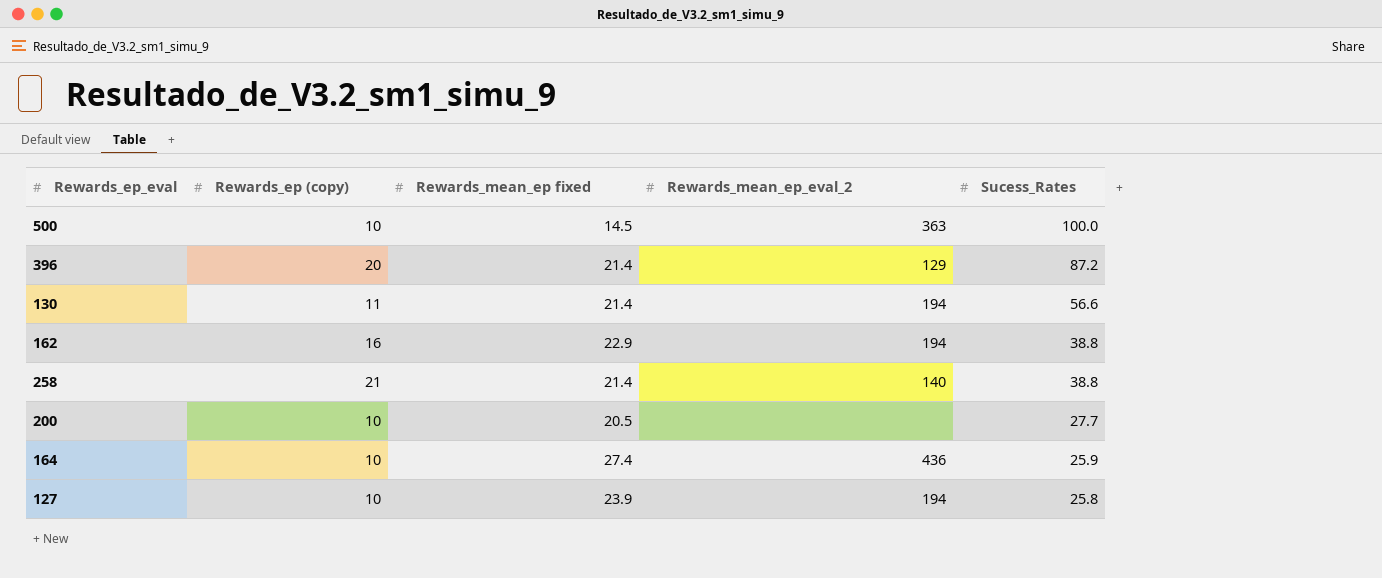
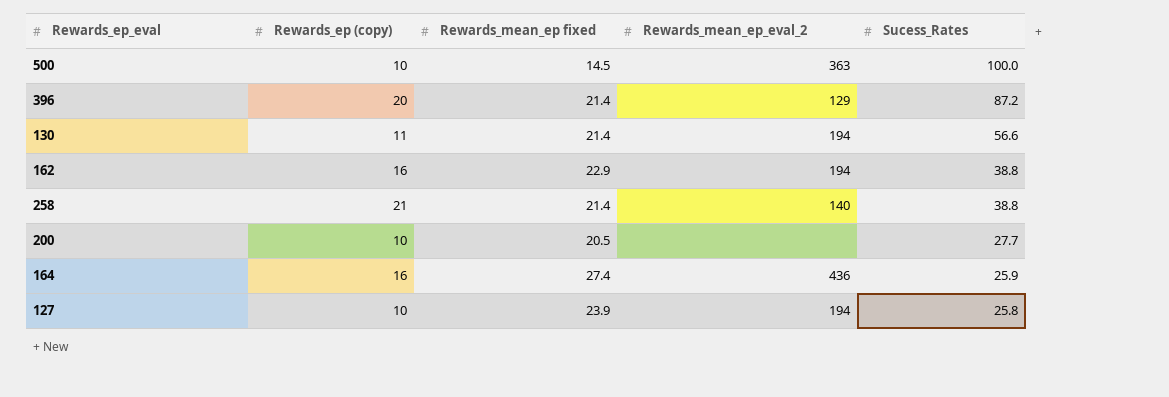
164 | Rewards_ep (copy): 10 -> 16

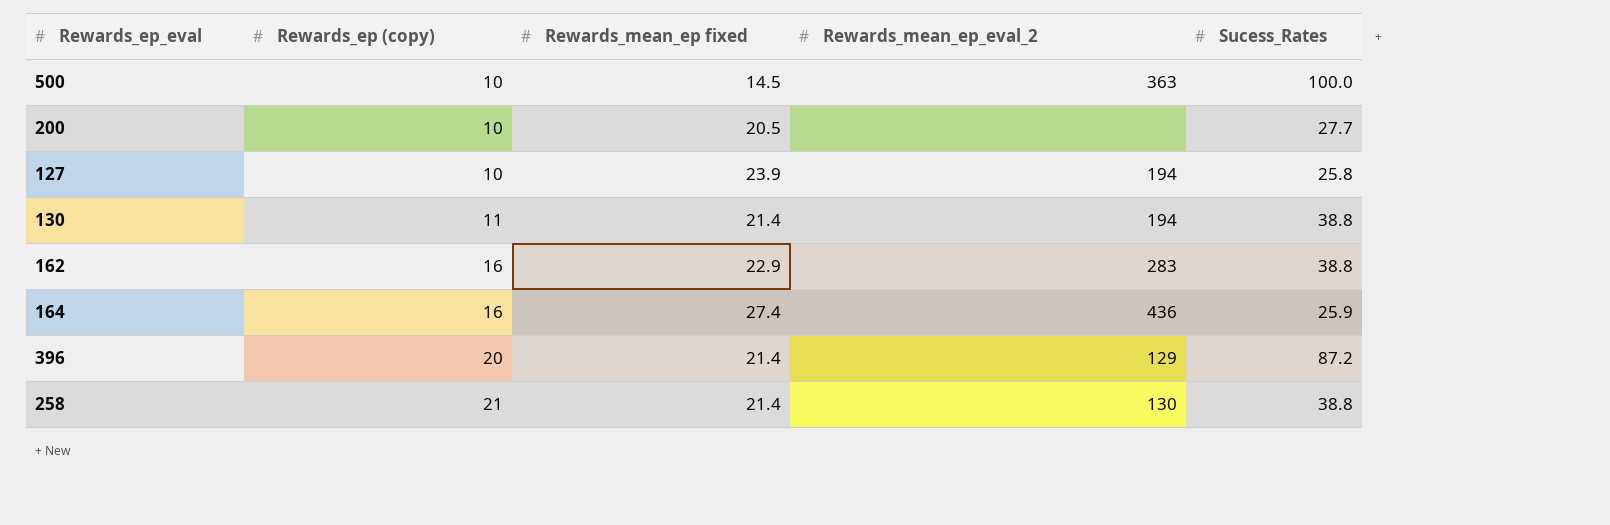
row order: Sucess_Rates descending -> Rewards_ep (copy) ascending
130 | Sucess_Rates: 56.6 -> 38.8
162 | Rewards_mean_ep_eval_2: 194 -> 283
258 | Rewards_mean_ep_eval_2: 140 -> 130

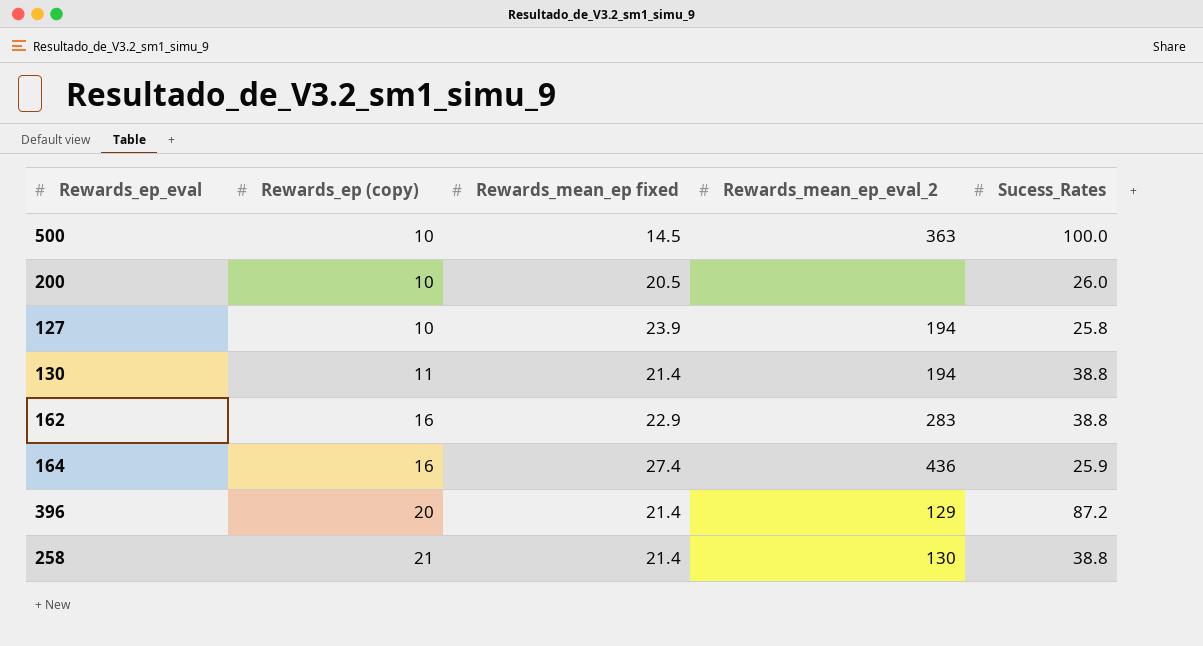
200 | Sucess_Rates: 27.7 -> 26.0

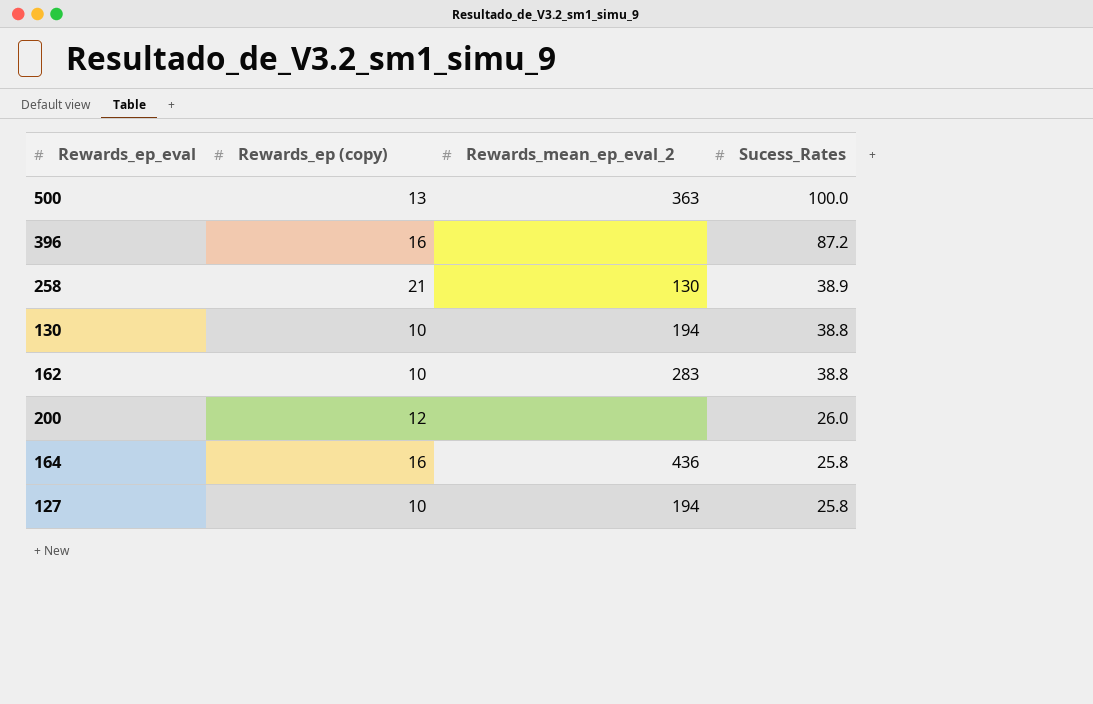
row order: Rewards_ep (copy) ascending -> Sucess_Rates descending
column Rewards_mean_ep fixed | position: 3 -> none
500 | Rewards_ep (copy): 10 -> 13
396 | Rewards_ep (copy): 20 -> 16
396 | Rewards_mean_ep_eval_2: 129 -> none
258 | Sucess_Rates: 38.8 -> 38.9
130 | Rewards_ep (copy): 11 -> 10
162 | Rewards_ep (copy): 16 -> 10
200 | Rewards_ep (copy): 10 -> 12
164 | Sucess_Rates: 25.9 -> 25.8

